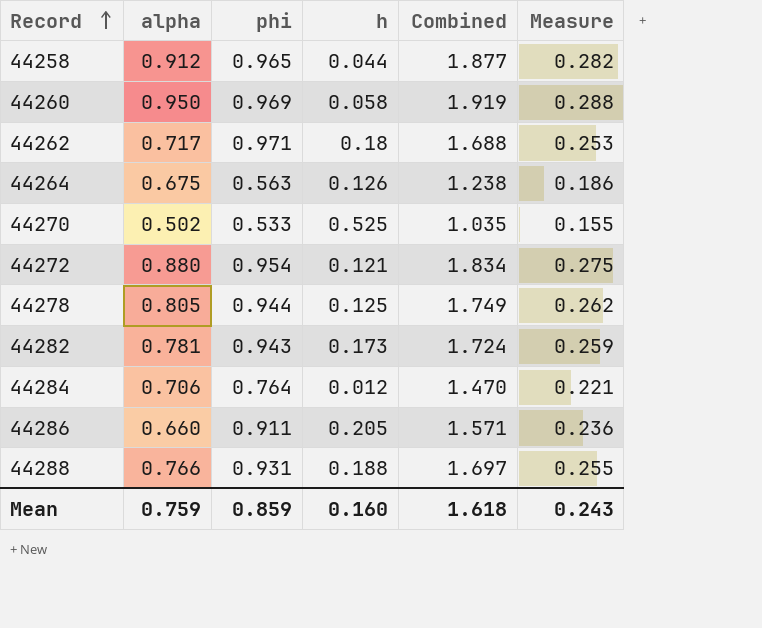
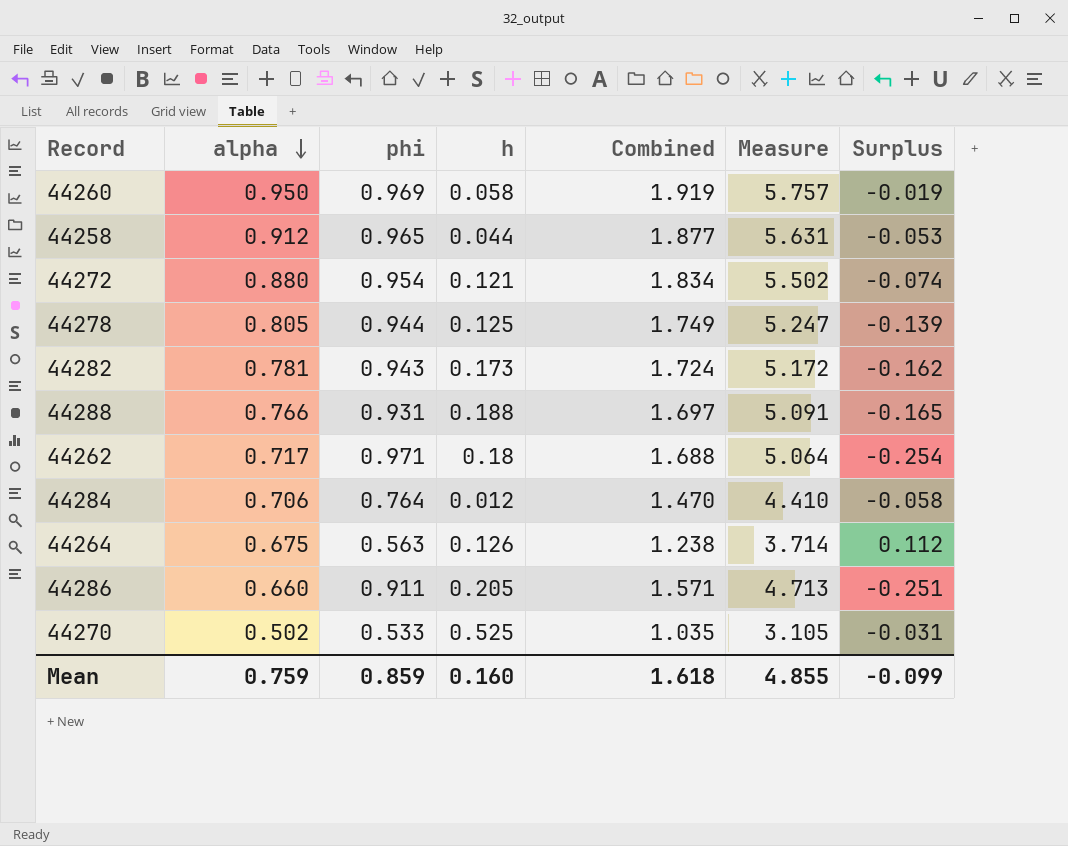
row order: Record ascending -> alpha descending
column Measure | formula: [Combined] * 0.15 -> [Combined] * 3
column Surplus | formula: none -> [alpha] - [phi]
Mean | Measure: 0.243 -> 4.855

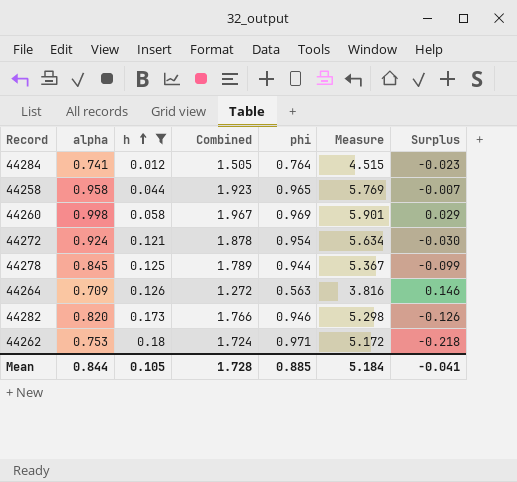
filter: none -> h <= 0.18
row order: alpha descending -> h ascending
column phi | position: 3 -> 5
44284 | alpha: 0.706 -> 0.741
44284 | Combined: 1.470 -> 1.505
44284 | Measure: 4.410 -> 4.515
44284 | Surplus: -0.058 -> -0.023
44258 | alpha: 0.912 -> 0.958
44258 | Combined: 1.877 -> 1.923
44258 | Measure: 5.631 -> 5.769
44258 | Surplus: -0.053 -> -0.007
44260 | alpha: 0.950 -> 0.998
44260 | Combined: 1.919 -> 1.967
44260 | Measure: 5.757 -> 5.901
44260 | Surplus: -0.019 -> 0.029
44272 | alpha: 0.880 -> 0.924
44272 | Combined: 1.834 -> 1.878
44272 | Measure: 5.502 -> 5.634
44272 | Surplus: -0.074 -> -0.030
44278 | alpha: 0.805 -> 0.845
44278 | Combined: 1.749 -> 1.789
44278 | Measure: 5.247 -> 5.367
44278 | Surplus: -0.139 -> -0.099
44264 | alpha: 0.675 -> 0.709
44264 | Combined: 1.238 -> 1.272
44264 | Measure: 3.714 -> 3.816
44264 | Surplus: 0.112 -> 0.146
44282 | alpha: 0.781 -> 0.820
44282 | Combined: 1.724 -> 1.766
44282 | phi: 0.943 -> 0.946
44282 | Measure: 5.172 -> 5.298
44282 | Surplus: -0.162 -> -0.126
44262 | alpha: 0.717 -> 0.753
44262 | Combined: 1.688 -> 1.724
44262 | Measure: 5.064 -> 5.172
44262 | Surplus: -0.254 -> -0.218
Mean | alpha: 0.759 -> 0.844
Mean | h: 0.160 -> 0.105
Mean | Combined: 1.618 -> 1.728
Mean | phi: 0.859 -> 0.885
Mean | Measure: 4.855 -> 5.184
Mean | Surplus: -0.099 -> -0.041

